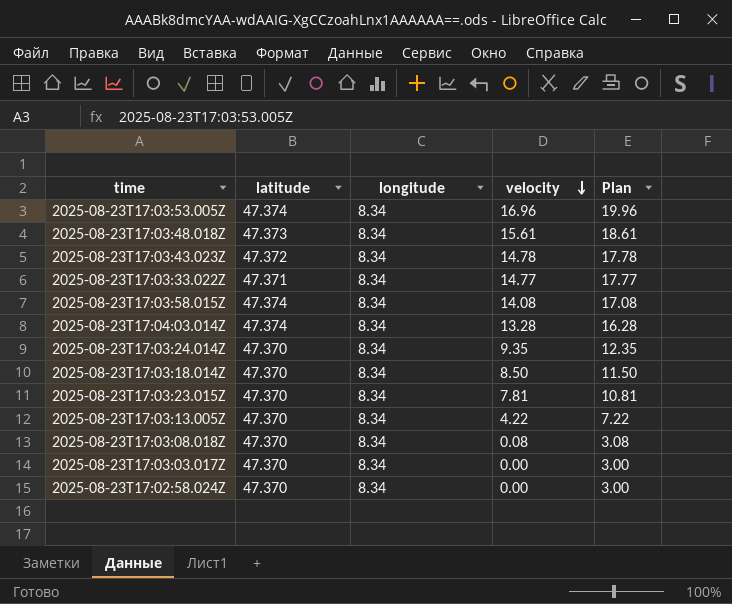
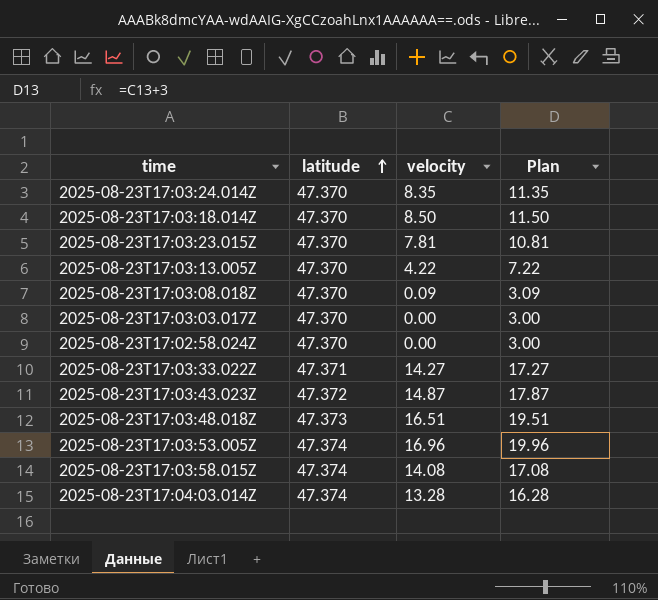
row order: velocity descending -> latitude ascending
column longitude | position: 3 -> none
2025-08-23T17:03:24.014Z | velocity: 9.35 -> 8.35
2025-08-23T17:03:24.014Z | Plan: 12.35 -> 11.35
2025-08-23T17:03:08.018Z | velocity: 0.08 -> 0.09
2025-08-23T17:03:08.018Z | Plan: 3.08 -> 3.09
2025-08-23T17:03:33.022Z | velocity: 14.77 -> 14.27
2025-08-23T17:03:33.022Z | Plan: 17.77 -> 17.27
2025-08-23T17:03:43.023Z | velocity: 14.78 -> 14.87
2025-08-23T17:03:43.023Z | Plan: 17.78 -> 17.87
2025-08-23T17:03:48.018Z | velocity: 15.61 -> 16.51
2025-08-23T17:03:48.018Z | Plan: 18.61 -> 19.51

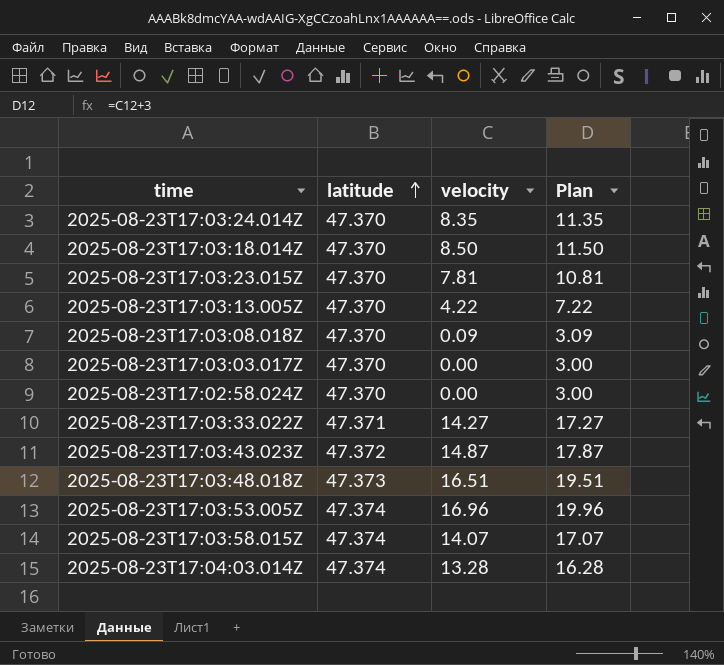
2025-08-23T17:03:58.015Z | velocity: 14.08 -> 14.07
2025-08-23T17:03:58.015Z | Plan: 17.08 -> 17.07

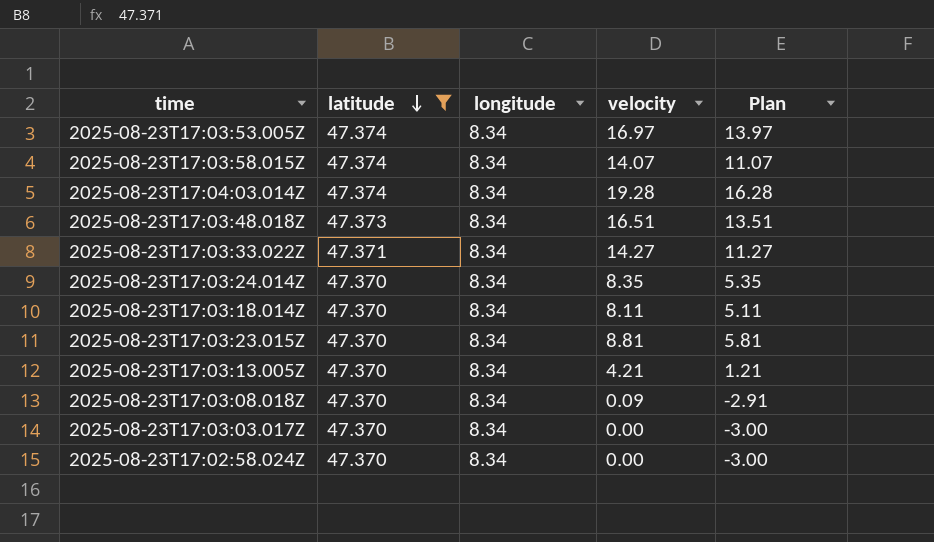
filter: none -> latitude != 47.372
row order: latitude ascending -> latitude descending
column longitude | position: none -> 3
column Plan | formula: [velocity] + 3 -> [velocity] - 3
2025-08-23T17:03:53.005Z | velocity: 16.96 -> 16.97
2025-08-23T17:04:03.014Z | velocity: 13.28 -> 19.28
2025-08-23T17:03:18.014Z | velocity: 8.50 -> 8.11
2025-08-23T17:03:23.015Z | velocity: 7.81 -> 8.81
2025-08-23T17:03:13.005Z | velocity: 4.22 -> 4.21

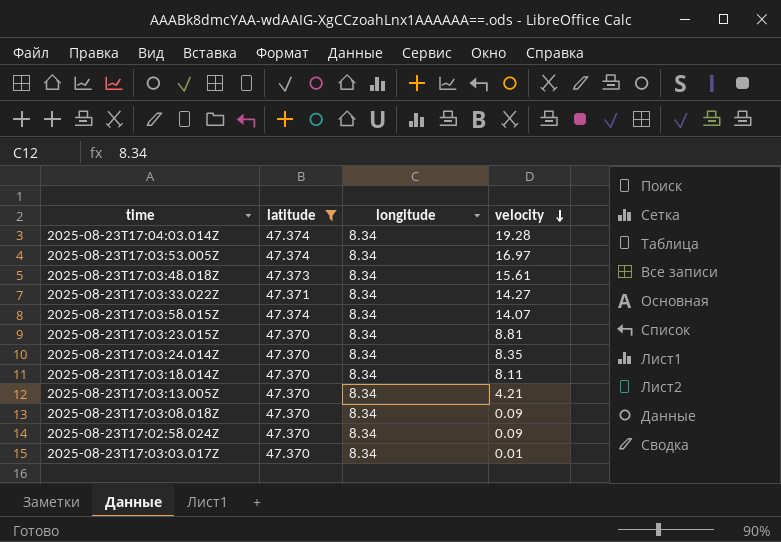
row order: latitude descending -> velocity descending
column Plan | formula: [velocity] - 3 -> none
2025-08-23T17:03:48.018Z | velocity: 16.51 -> 15.61
2025-08-23T17:02:58.024Z | velocity: 0.00 -> 0.09
2025-08-23T17:03:03.017Z | velocity: 0.00 -> 0.01

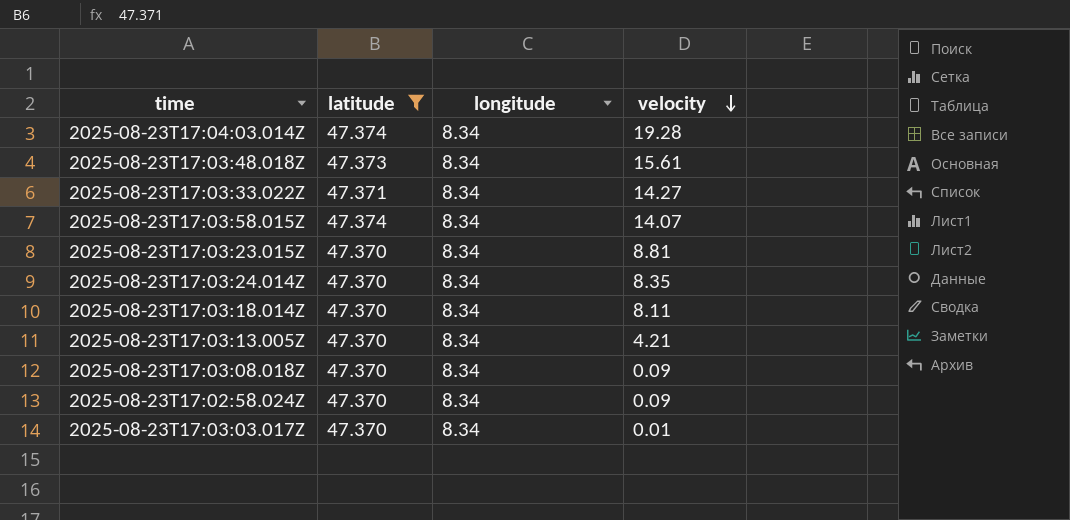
row 2025-08-23T17:03:53.005Z: 47.374 | 8.34 | 16.97 -> none

